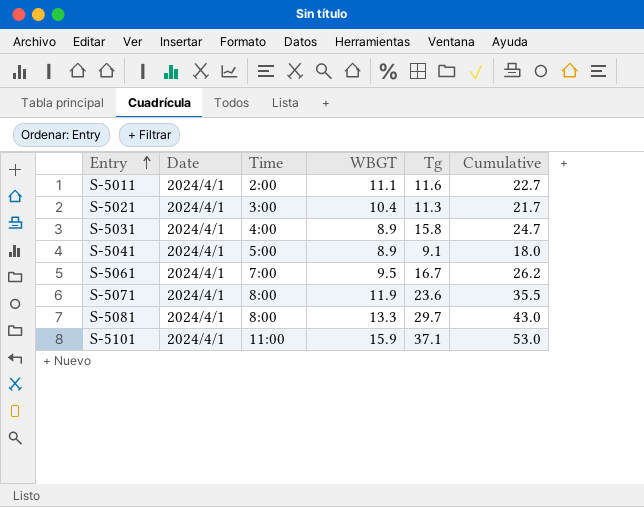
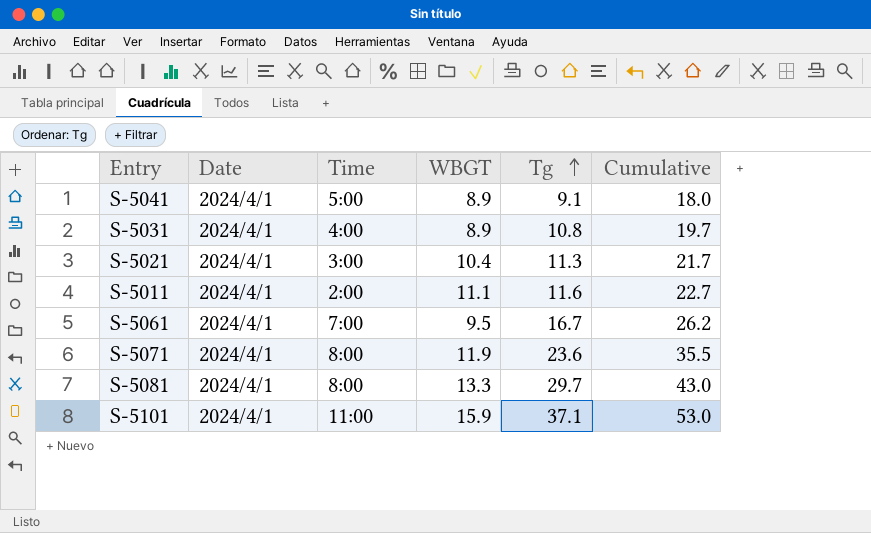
row order: Entry ascending -> Tg ascending
S-5031 | Tg: 15.8 -> 10.8
S-5031 | Cumulative: 24.7 -> 19.7

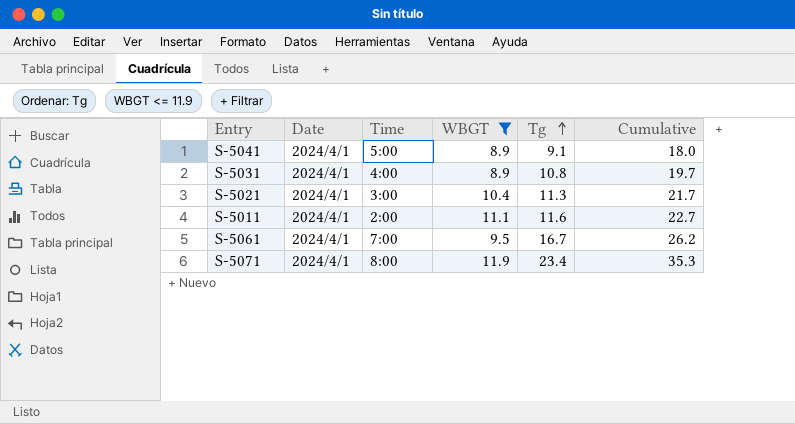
filter: none -> WBGT <= 11.9
S-5071 | Tg: 23.6 -> 23.4
S-5071 | Cumulative: 35.5 -> 35.3

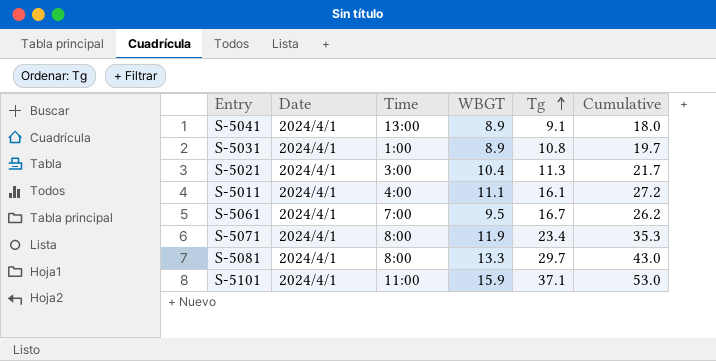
filter: WBGT <= 11.9 -> none
S-5041 | Time: 5:00 -> 13:00
S-5031 | Time: 4:00 -> 1:00
S-5011 | Time: 2:00 -> 4:00
S-5011 | Tg: 11.6 -> 16.1
S-5011 | Cumulative: 22.7 -> 27.2

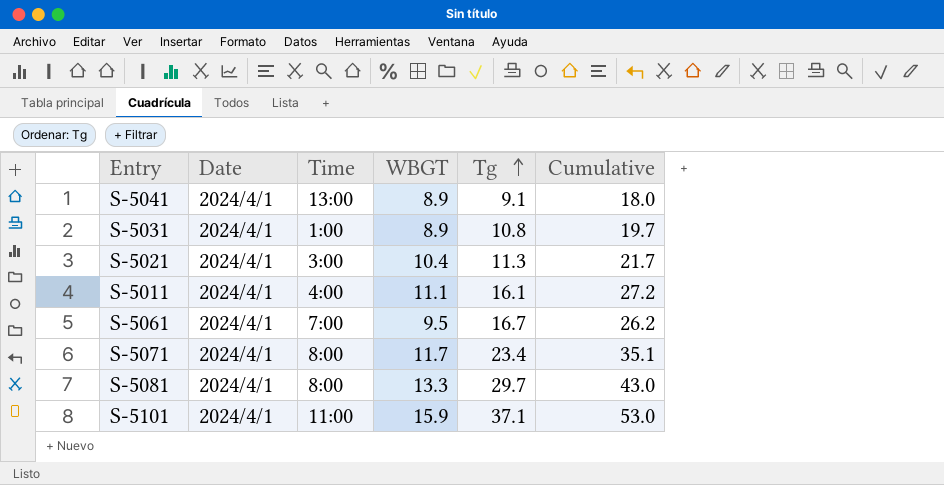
S-5071 | WBGT: 11.9 -> 11.7
S-5071 | Cumulative: 35.3 -> 35.1

